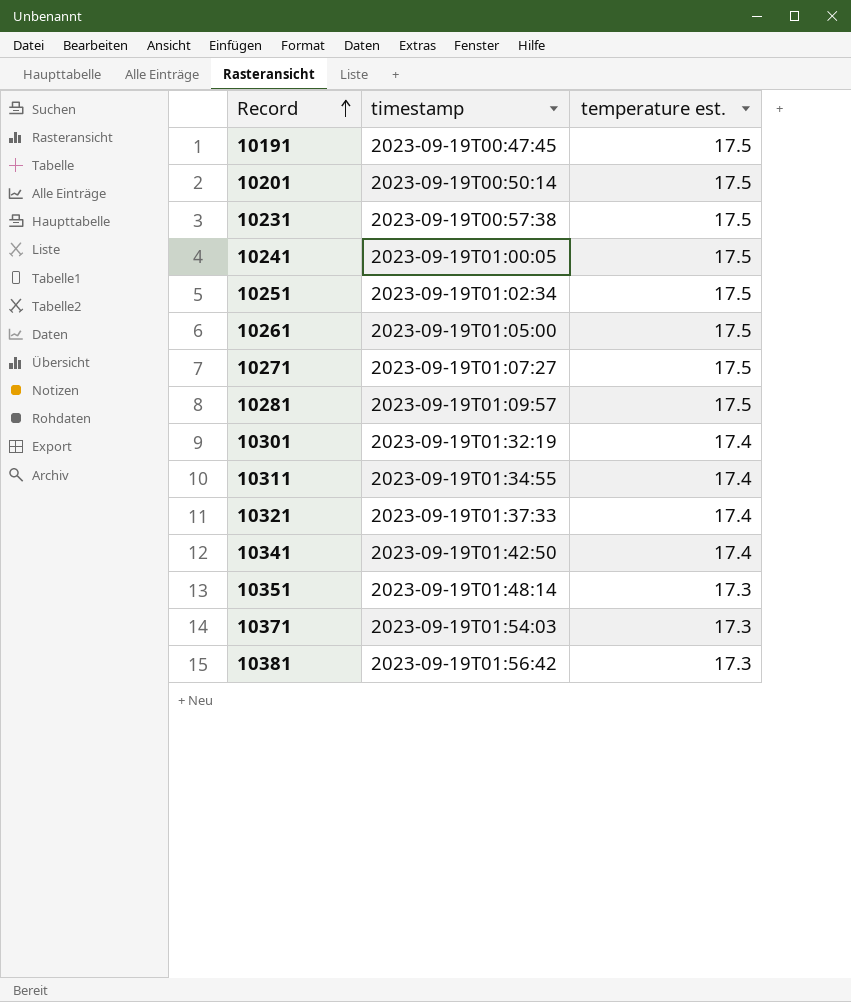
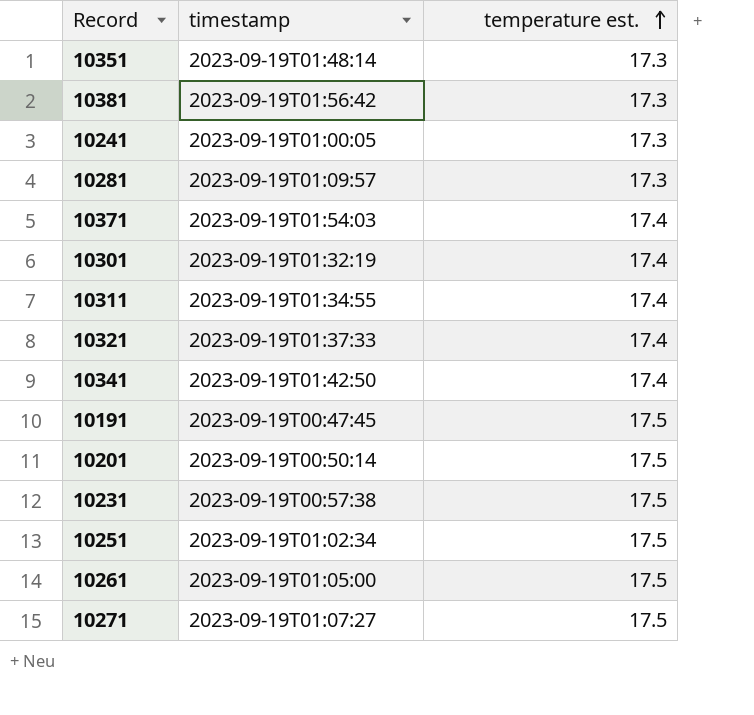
row order: Record ascending -> temperature est. ascending
10241 | temperature est.: 17.5 -> 17.3
10281 | temperature est.: 17.5 -> 17.3
10371 | temperature est.: 17.3 -> 17.4

